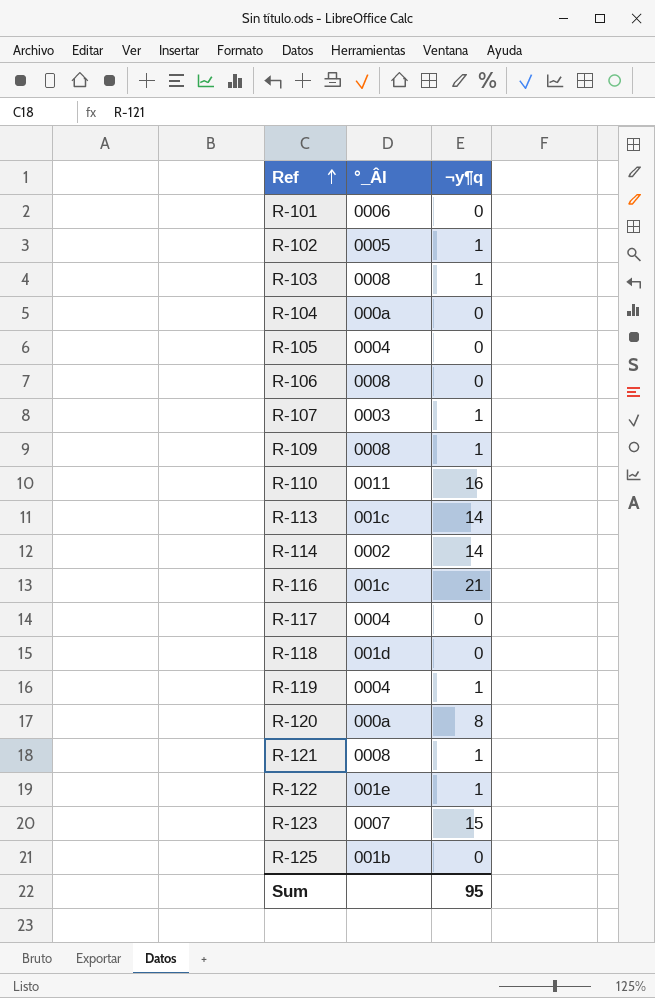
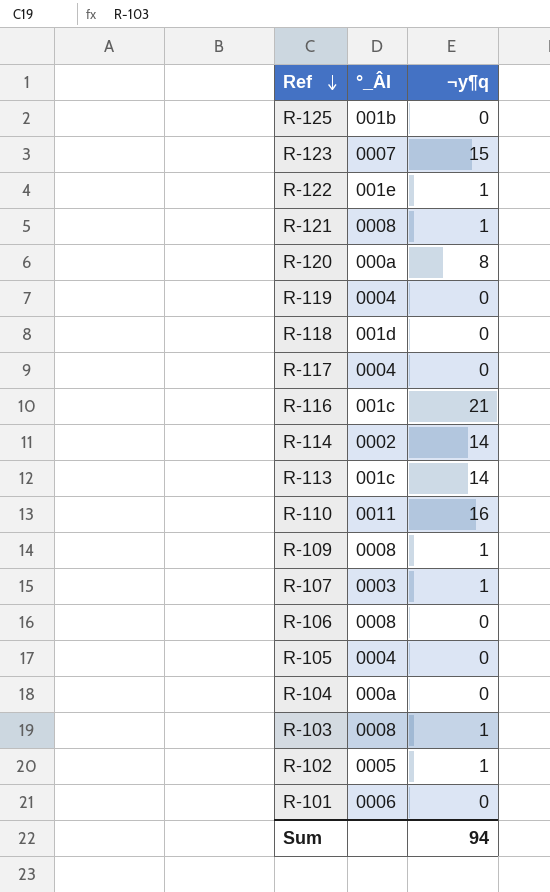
row order: Ref ascending -> Ref descending
R-119 | ¬y¶q: 1 -> 0
Sum | ¬y¶q: 95 -> 94

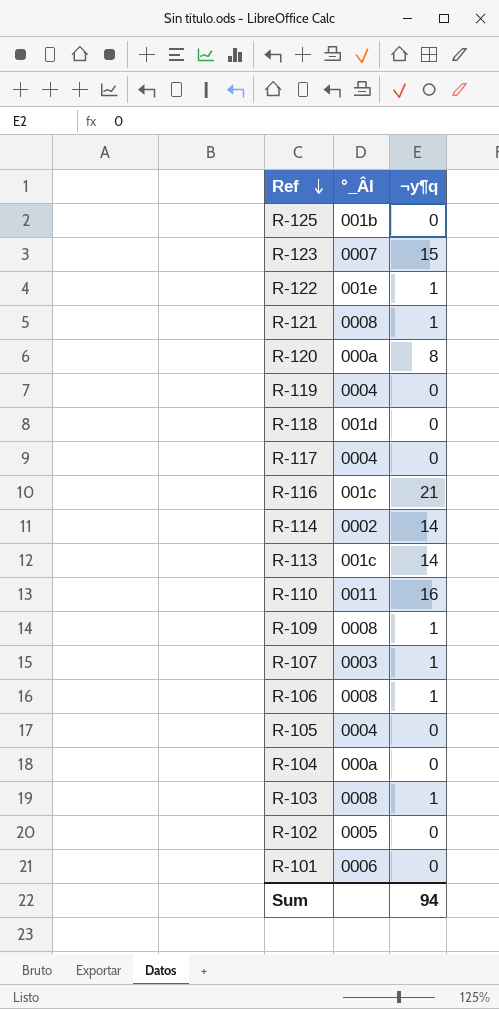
R-106 | ¬y¶q: 0 -> 1
R-102 | ¬y¶q: 1 -> 0

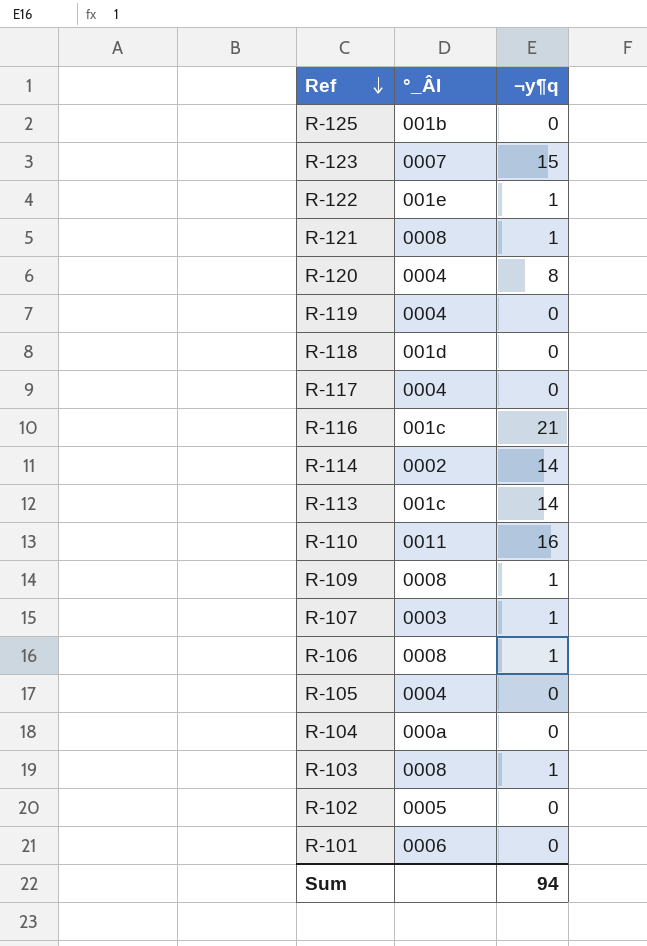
R-120 | °_ÂI: 000a -> 0004

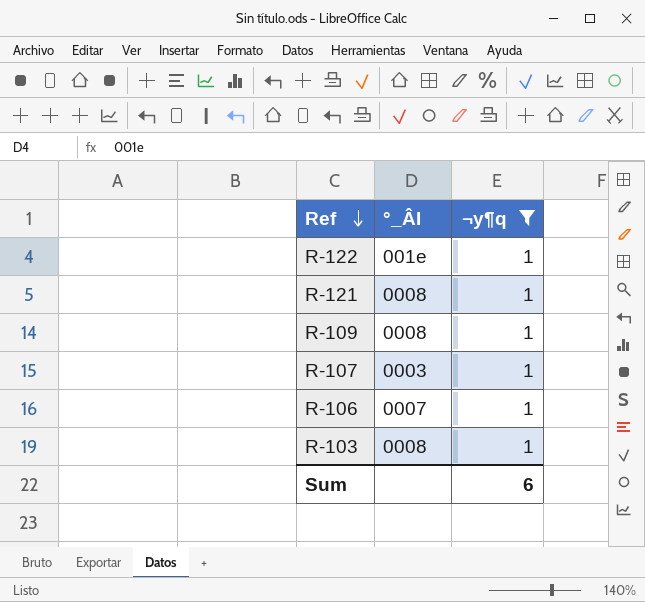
filter: none -> ¬y¶q = 1
R-106 | °_ÂI: 0008 -> 0007
Sum | ¬y¶q: 94 -> 6

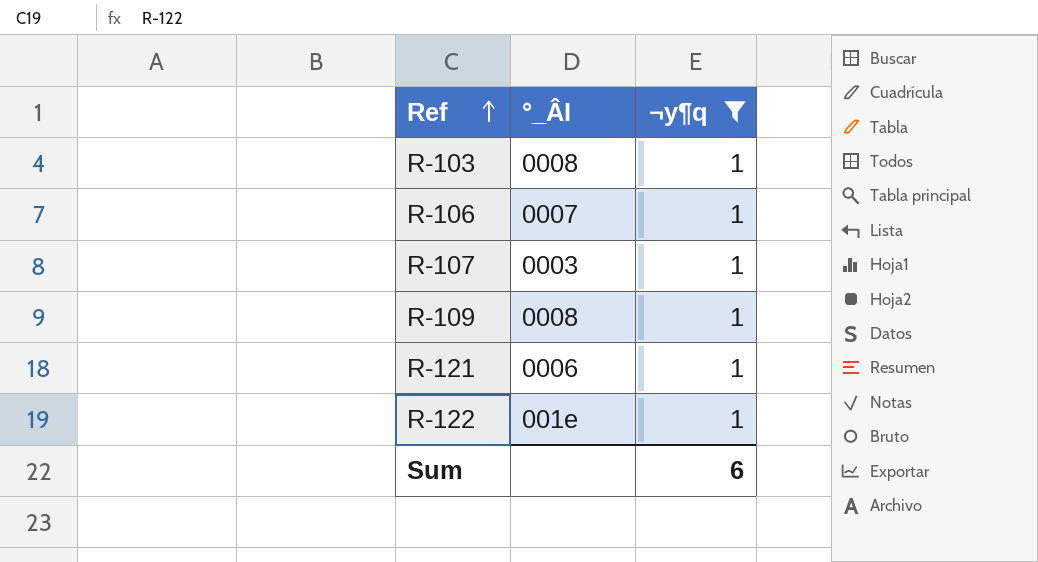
row order: Ref descending -> Ref ascending
R-121 | °_ÂI: 0008 -> 0006

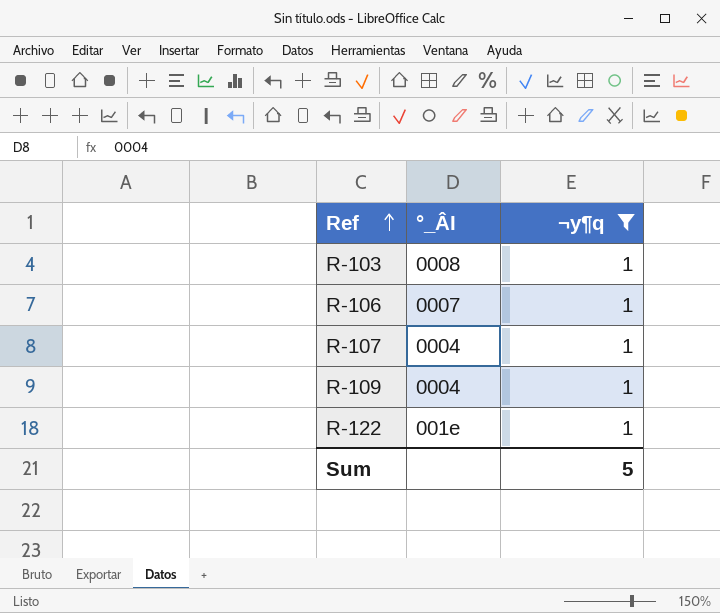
row R-121: 0006 | 1 -> none
R-107 | °_ÂI: 0003 -> 0004
R-109 | °_ÂI: 0008 -> 0004
Sum | ¬y¶q: 6 -> 5

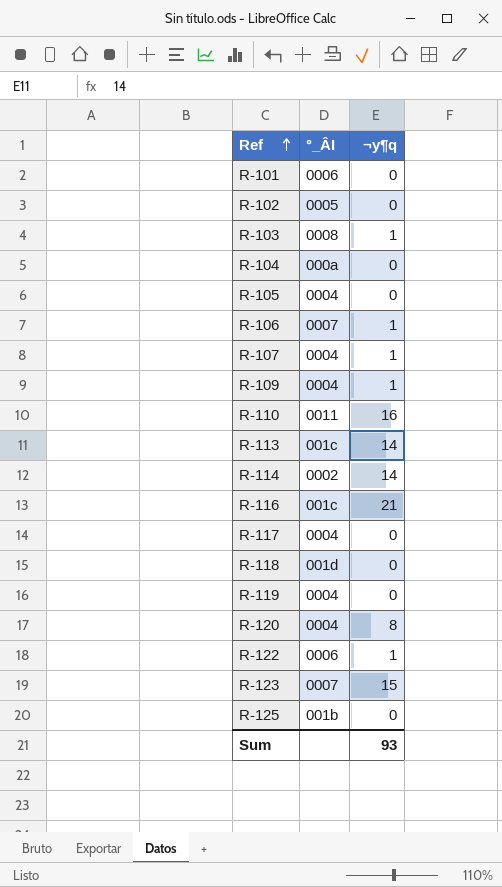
filter: ¬y¶q = 1 -> none
R-122 | °_ÂI: 001e -> 0006
Sum | ¬y¶q: 5 -> 93

